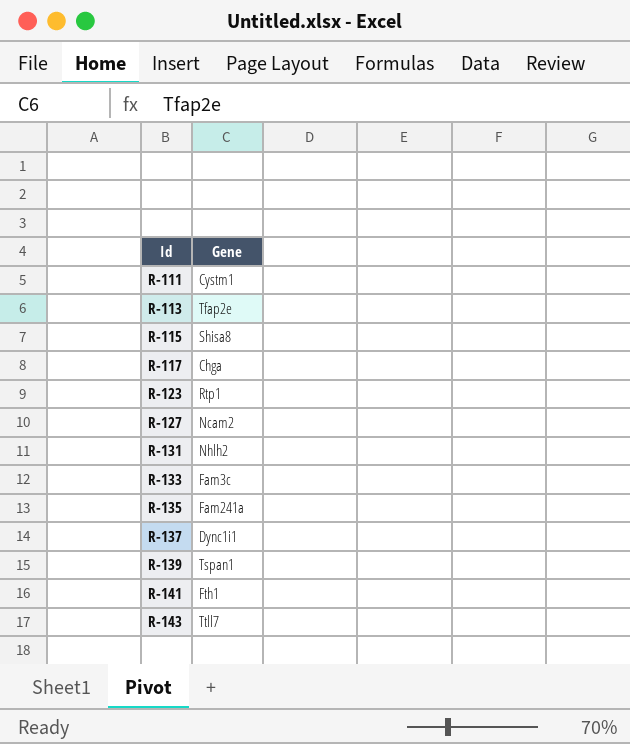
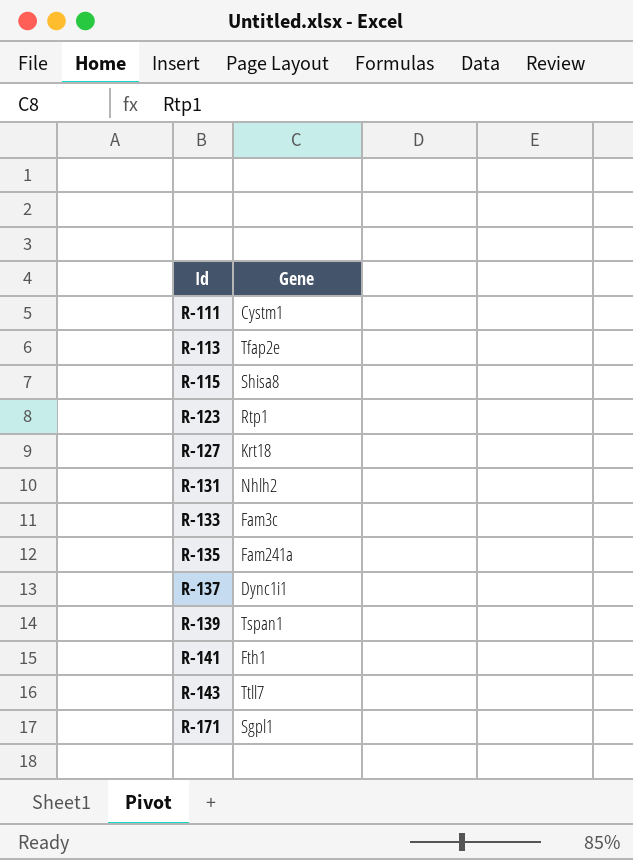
row R-117: Chga -> none
R-127 | Gene: Ncam2 -> Krt18
row R-171: none -> Sgpl1

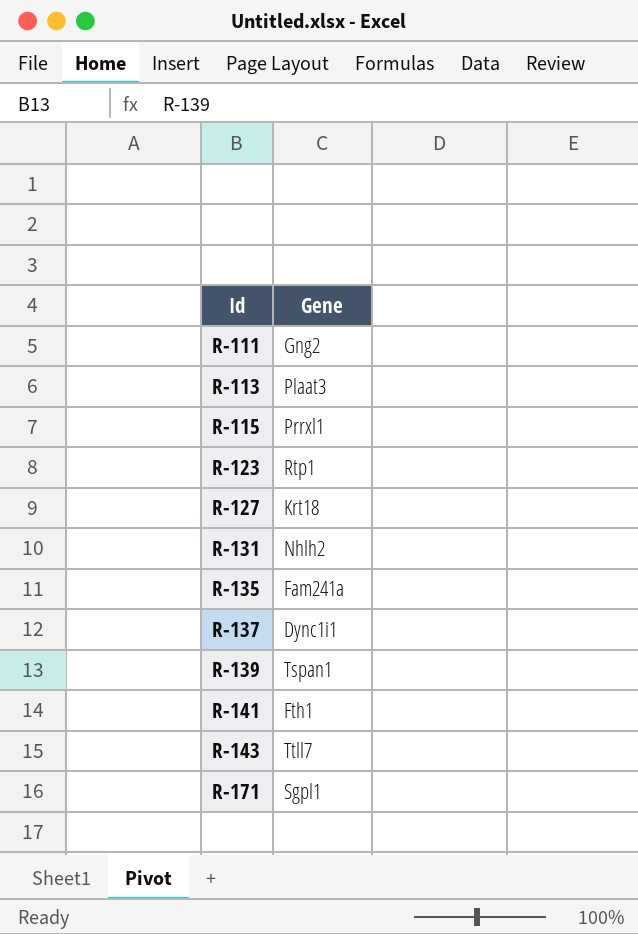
row R-133: Fam3c -> none
R-111 | Gene: Cystm1 -> Gng2
R-113 | Gene: Tfap2e -> Plaat3
R-115 | Gene: Shisa8 -> Prrxl1

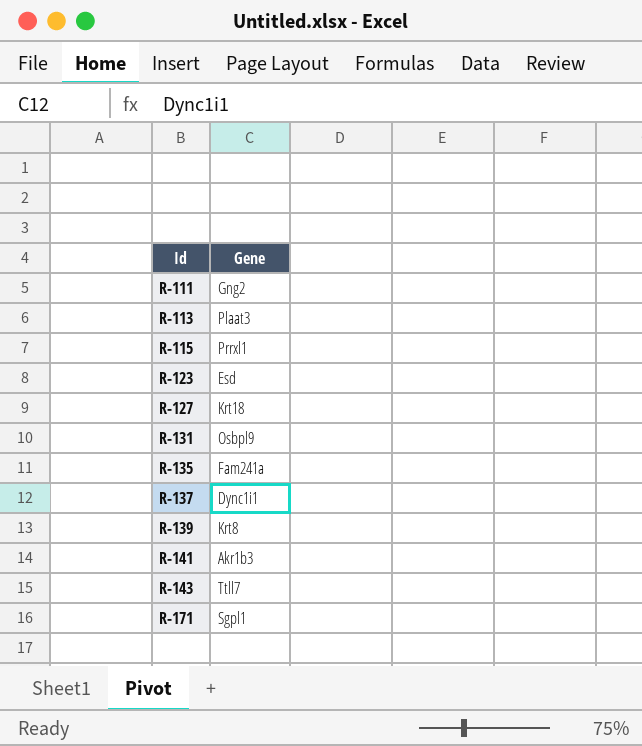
R-123 | Gene: Rtp1 -> Esd
R-131 | Gene: Nhlh2 -> Osbpl9
R-139 | Gene: Tspan1 -> Krt8
R-141 | Gene: Fth1 -> Akr1b3

